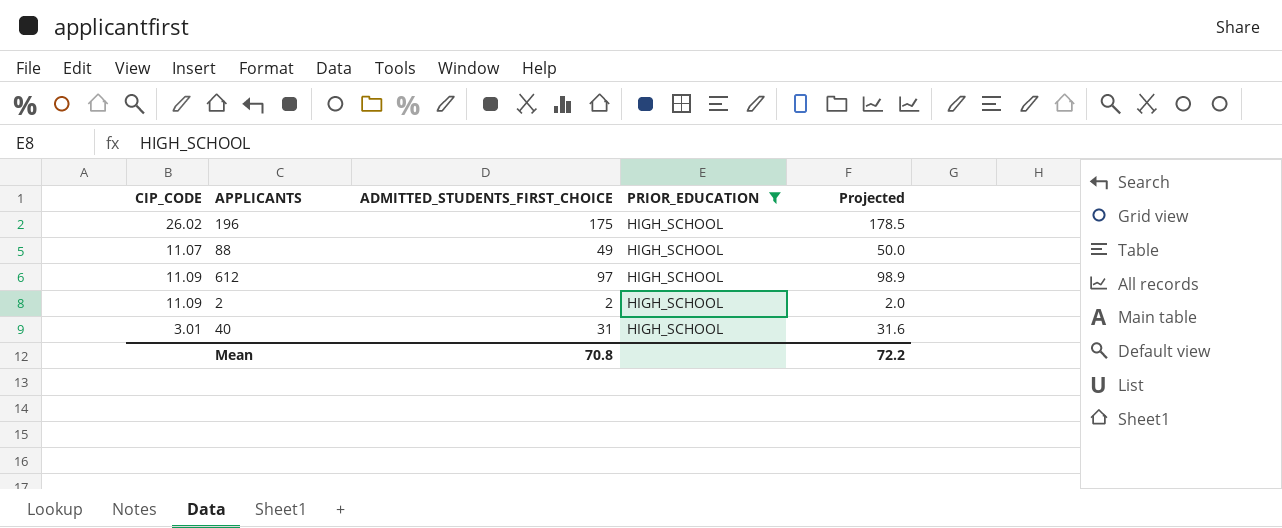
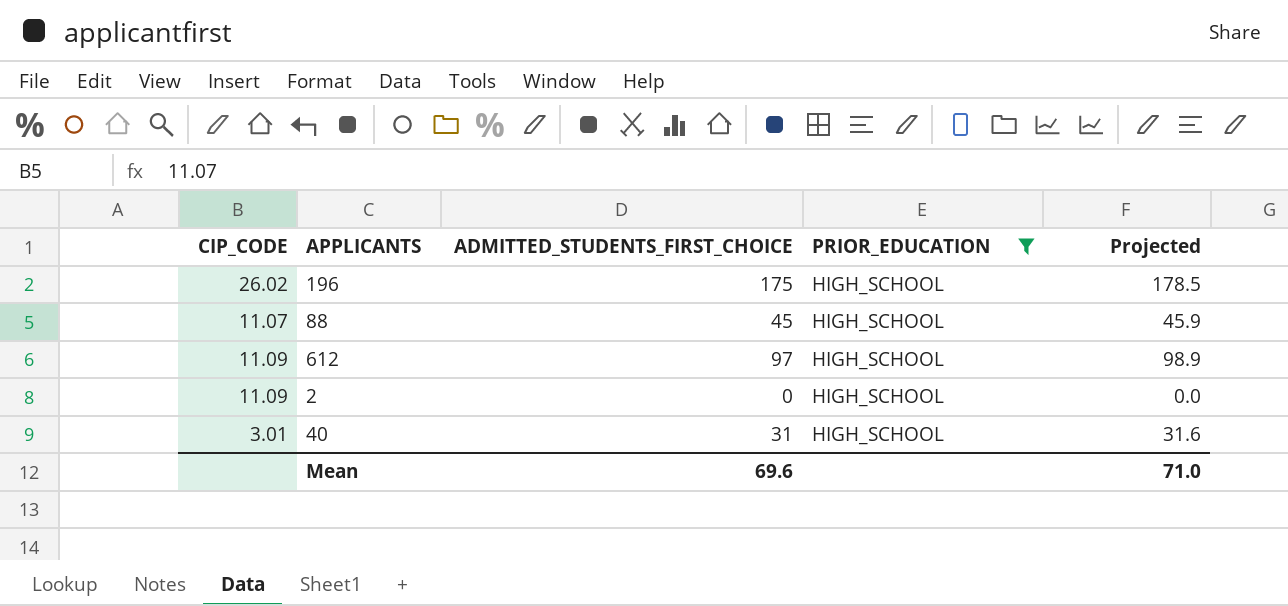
88 | ADMITTED_STUDENTS_FIRST_CHOICE: 49 -> 45
88 | Projected: 50.0 -> 45.9
2 | ADMITTED_STUDENTS_FIRST_CHOICE: 2 -> 0
2 | Projected: 2.0 -> 0.0
Mean | ADMITTED_STUDENTS_FIRST_CHOICE: 70.8 -> 69.6
Mean | Projected: 72.2 -> 71.0

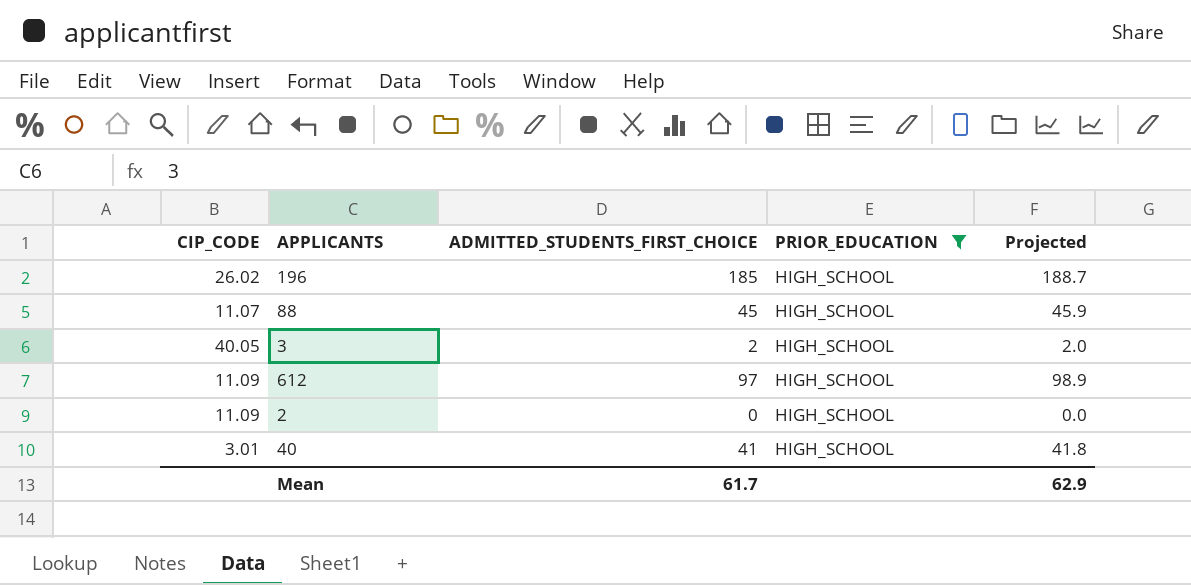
196 | ADMITTED_STUDENTS_FIRST_CHOICE: 175 -> 185
196 | Projected: 178.5 -> 188.7
row 3: none -> 40.05 | 2 | HIGH_SCHOOL | 2.0
40 | ADMITTED_STUDENTS_FIRST_CHOICE: 31 -> 41
40 | Projected: 31.6 -> 41.8
Mean | ADMITTED_STUDENTS_FIRST_CHOICE: 69.6 -> 61.7
Mean | Projected: 71.0 -> 62.9

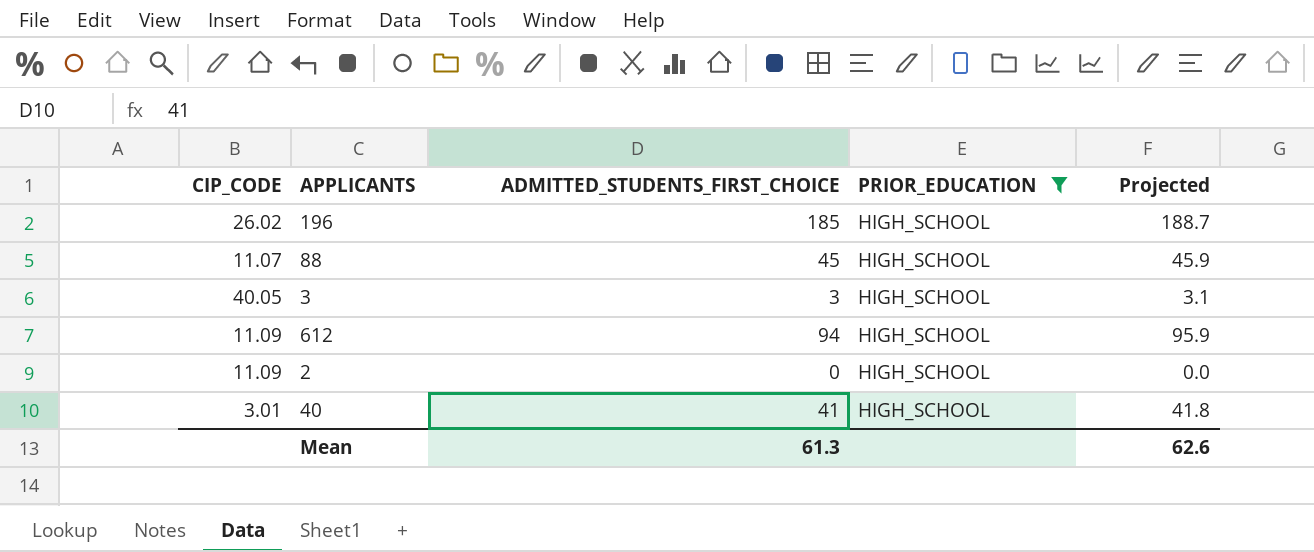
3 | ADMITTED_STUDENTS_FIRST_CHOICE: 2 -> 3
3 | Projected: 2.0 -> 3.1
612 | ADMITTED_STUDENTS_FIRST_CHOICE: 97 -> 94
612 | Projected: 98.9 -> 95.9
Mean | ADMITTED_STUDENTS_FIRST_CHOICE: 61.7 -> 61.3
Mean | Projected: 62.9 -> 62.6

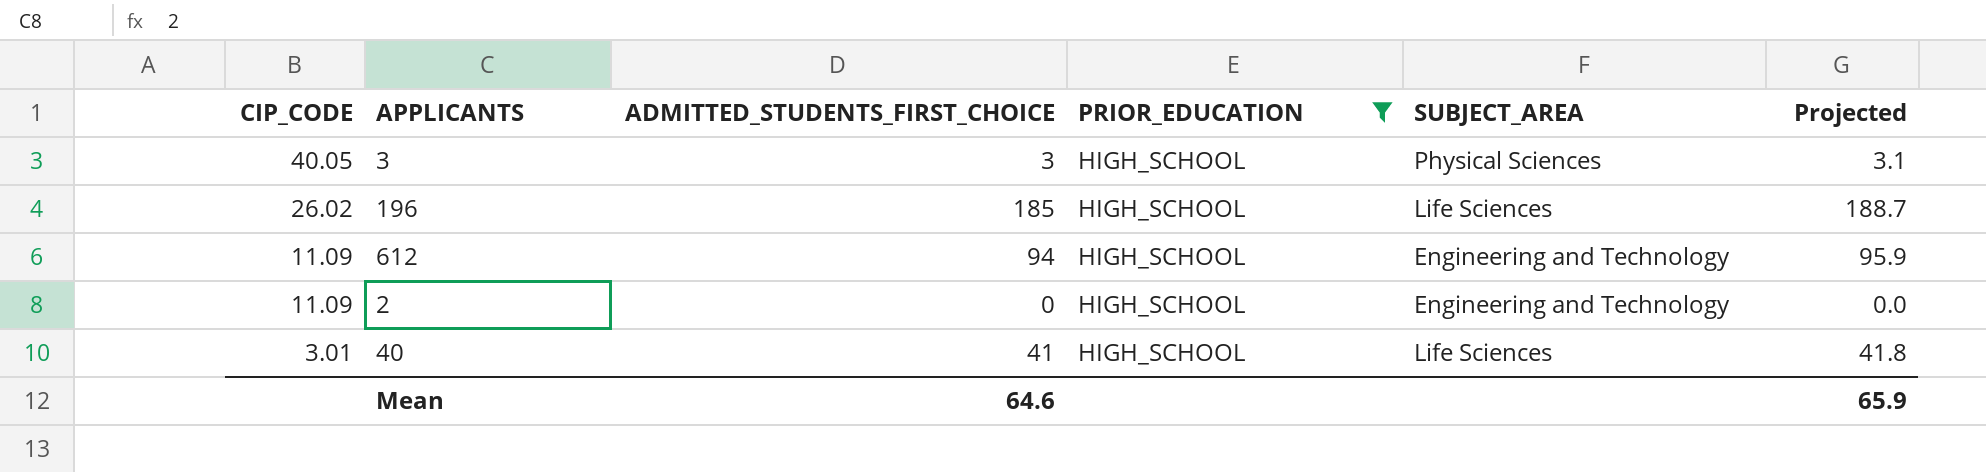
row order: none -> CIP_CODE descending
column SUBJECT_AREA | position: none -> 5
row 88: 11.07 | 45 | HIGH_SCHOOL | 45.9 -> none
Mean | ADMITTED_STUDENTS_FIRST_CHOICE: 61.3 -> 64.6
Mean | Projected: 62.6 -> 65.9

